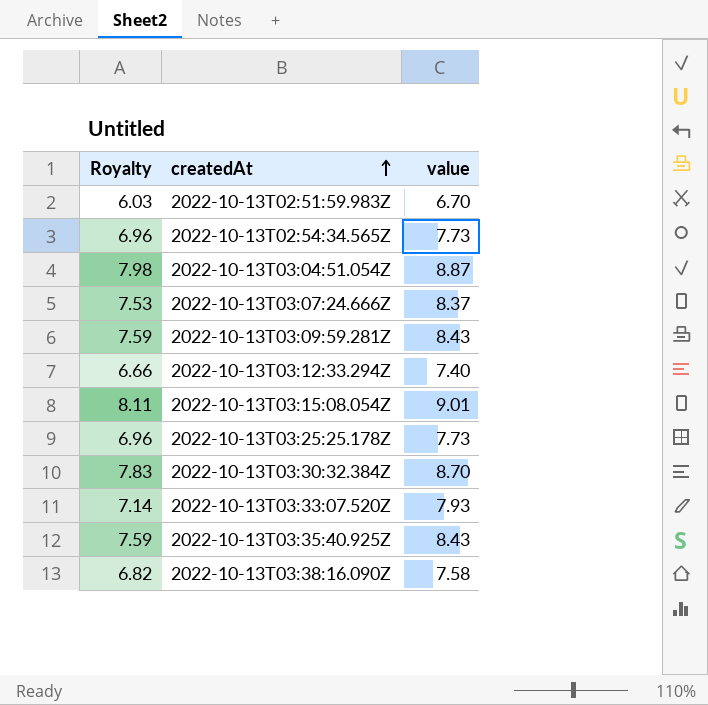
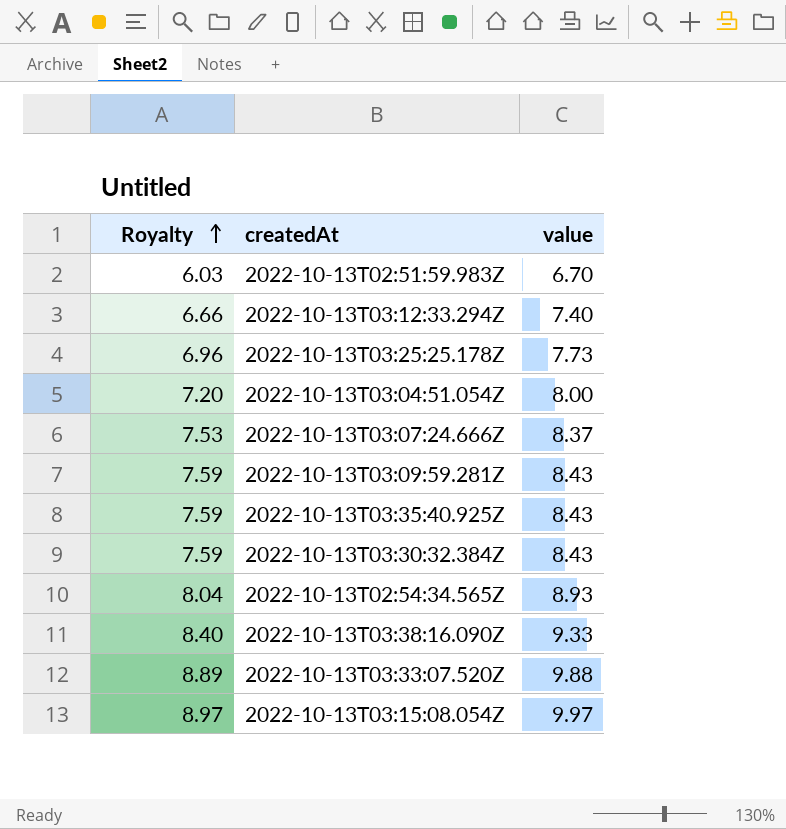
row order: createdAt ascending -> Royalty ascending
2022-10-13T03:04:51.054Z | Royalty: 7.98 -> 7.20
2022-10-13T03:04:51.054Z | value: 8.87 -> 8.00
2022-10-13T03:30:32.384Z | Royalty: 7.83 -> 7.59
2022-10-13T03:30:32.384Z | value: 8.70 -> 8.43
2022-10-13T02:54:34.565Z | Royalty: 6.96 -> 8.04
2022-10-13T02:54:34.565Z | value: 7.73 -> 8.93
2022-10-13T03:38:16.090Z | Royalty: 6.82 -> 8.40
2022-10-13T03:38:16.090Z | value: 7.58 -> 9.33
2022-10-13T03:33:07.520Z | Royalty: 7.14 -> 8.89
2022-10-13T03:33:07.520Z | value: 7.93 -> 9.88
2022-10-13T03:15:08.054Z | Royalty: 8.11 -> 8.97
2022-10-13T03:15:08.054Z | value: 9.01 -> 9.97

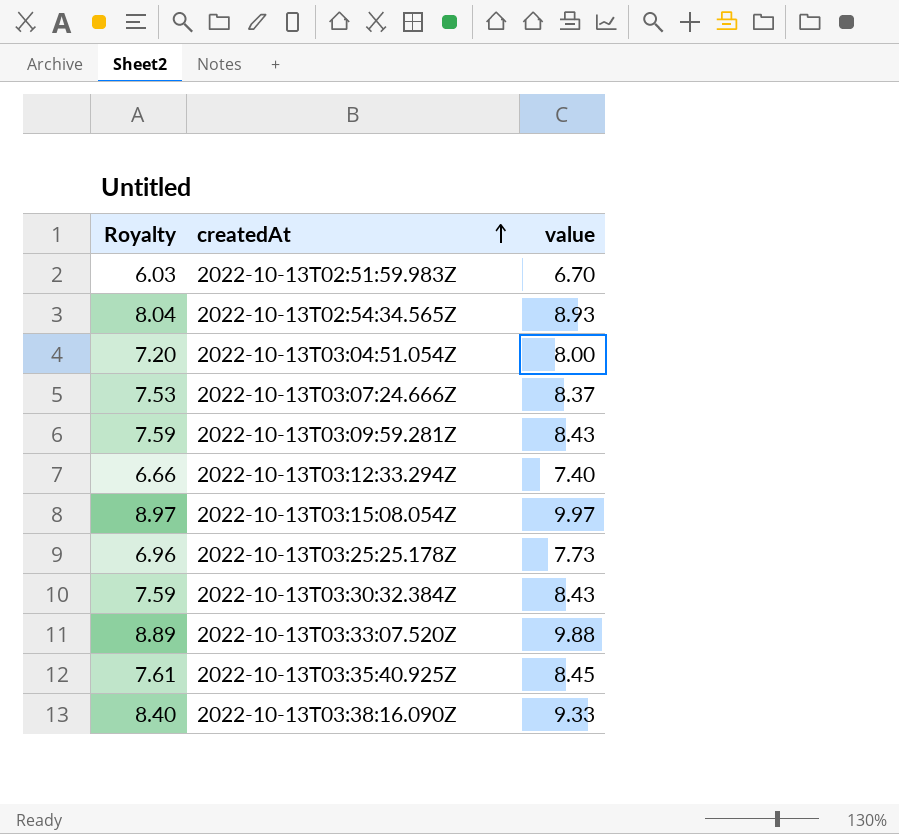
row order: Royalty ascending -> createdAt ascending
2022-10-13T03:35:40.925Z | Royalty: 7.59 -> 7.61
2022-10-13T03:35:40.925Z | value: 8.43 -> 8.45

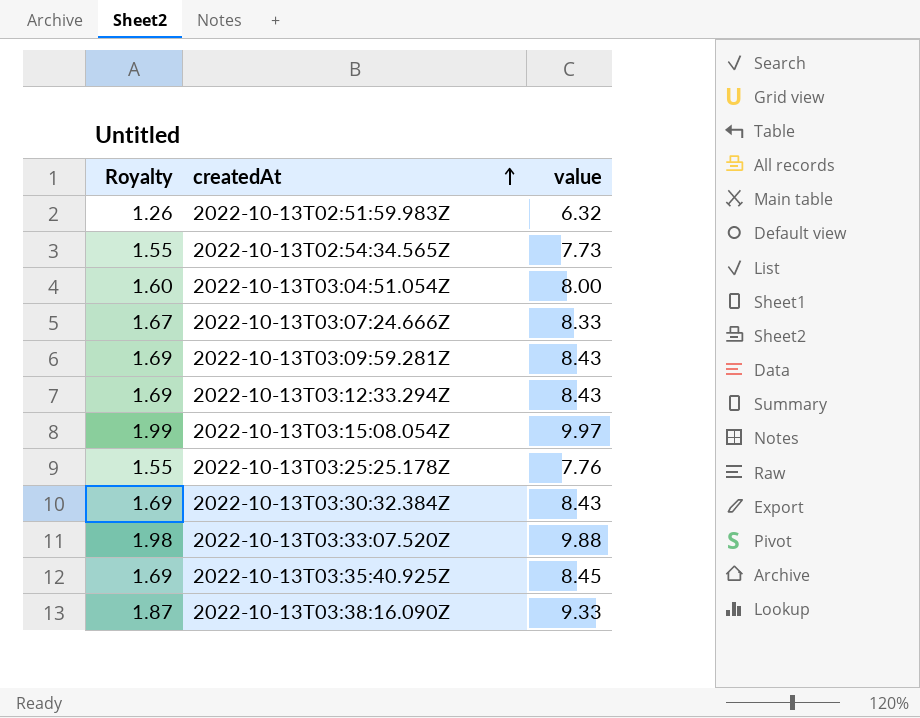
column Royalty | formula: [value] * 0.9 -> [value] * 0.2
2022-10-13T02:51:59.983Z | value: 6.70 -> 6.32
2022-10-13T02:54:34.565Z | value: 8.93 -> 7.73
2022-10-13T03:07:24.666Z | value: 8.37 -> 8.33
2022-10-13T03:12:33.294Z | value: 7.40 -> 8.43
2022-10-13T03:25:25.178Z | value: 7.73 -> 7.76

